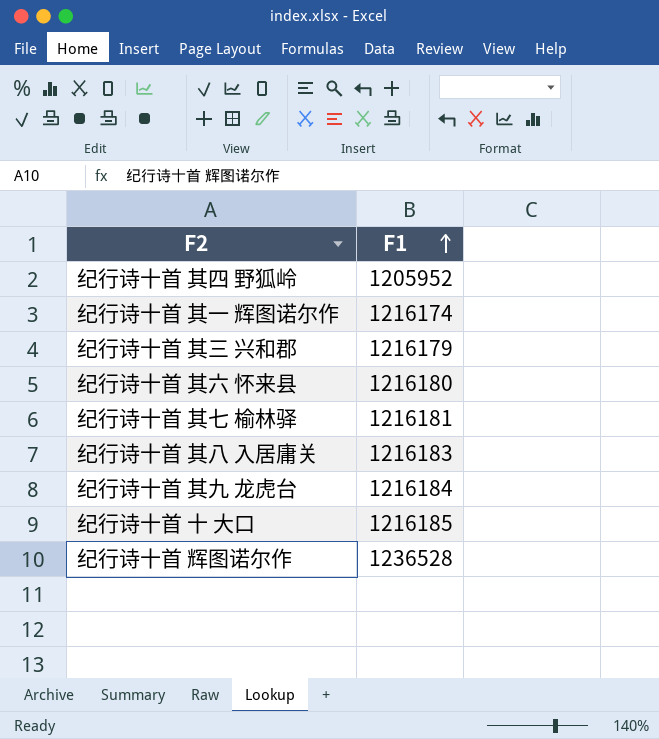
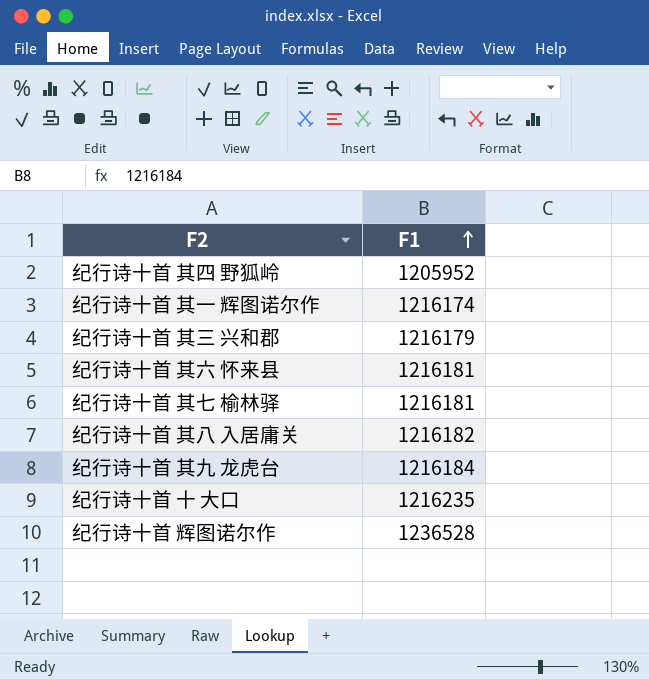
纪行诗十首 其六 怀来县 | F1: 1216180 -> 1216181
纪行诗十首 其八 入居庸关 | F1: 1216183 -> 1216182
纪行诗十首 十 大口 | F1: 1216185 -> 1216235

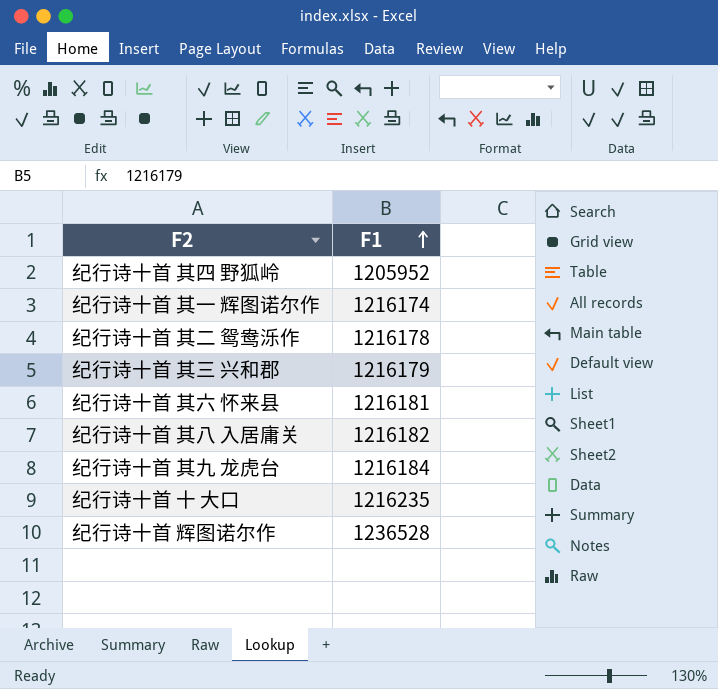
row 纪行诗十首 其七 榆林驿: 1216181 -> none
row 纪行诗十首 其二 鸳鸯泺作: none -> 1216178

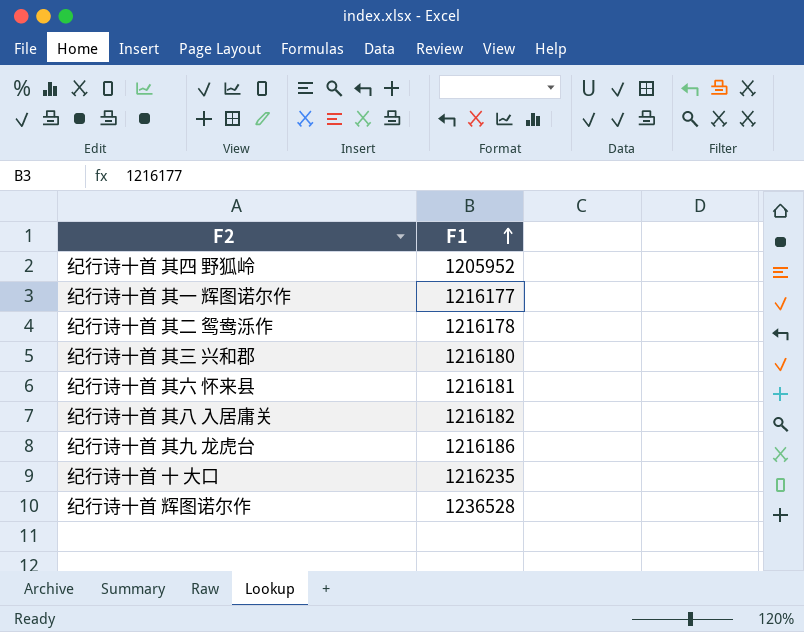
纪行诗十首 其一 辉图诺尔作 | F1: 1216174 -> 1216177
纪行诗十首 其三 兴和郡 | F1: 1216179 -> 1216180
纪行诗十首 其九 龙虎台 | F1: 1216184 -> 1216186

